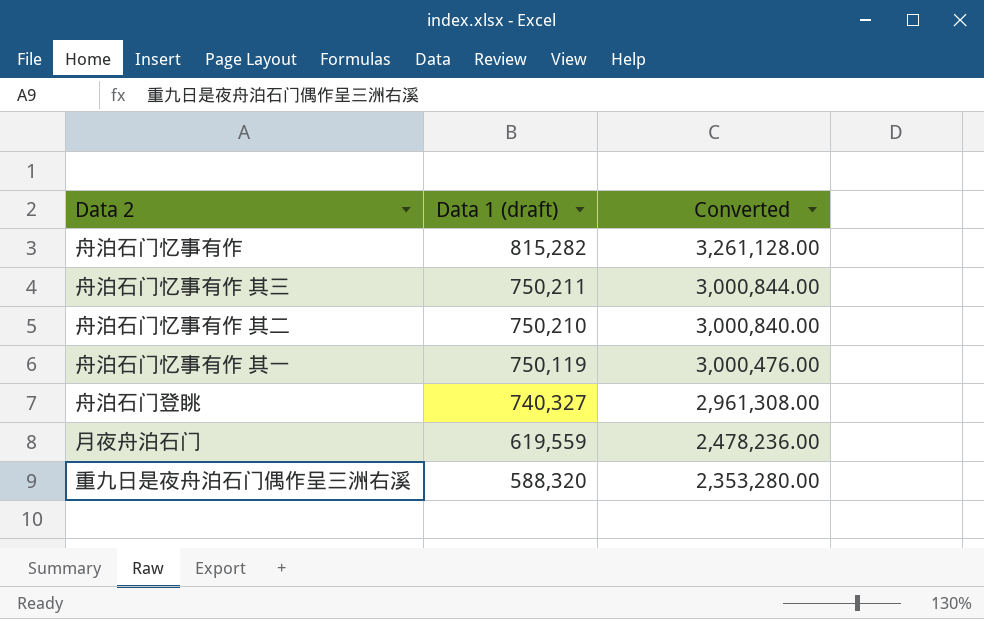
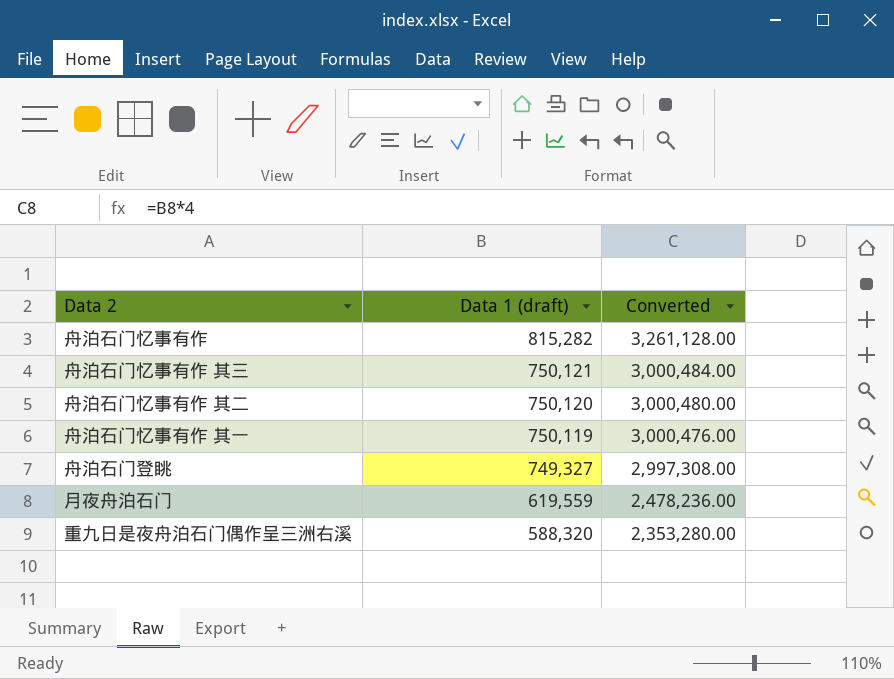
舟泊石门忆事有作 其三 | Data 1 (draft): 750,211 -> 750,121
舟泊石门忆事有作 其三 | Converted: 3,000,844.00 -> 3,000,484.00
舟泊石门忆事有作 其二 | Data 1 (draft): 750,210 -> 750,120
舟泊石门忆事有作 其二 | Converted: 3,000,840.00 -> 3,000,480.00
舟泊石门登眺 | Data 1 (draft): 740,327 -> 749,327
舟泊石门登眺 | Converted: 2,961,308.00 -> 2,997,308.00

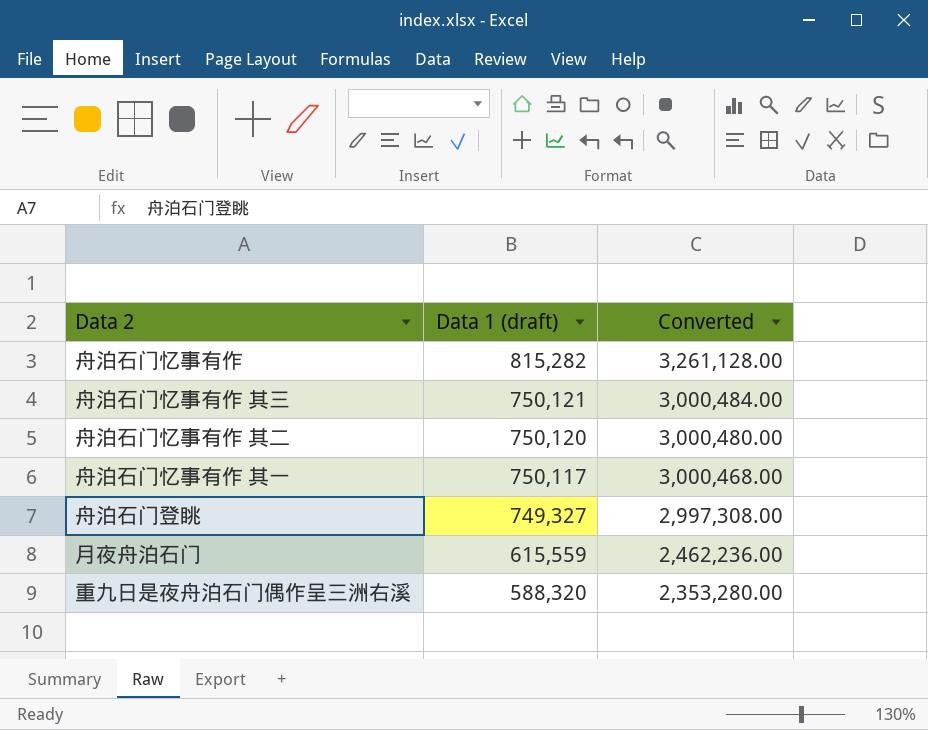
舟泊石门忆事有作 其一 | Data 1 (draft): 750,119 -> 750,117
舟泊石门忆事有作 其一 | Converted: 3,000,476.00 -> 3,000,468.00
月夜舟泊石门 | Data 1 (draft): 619,559 -> 615,559
月夜舟泊石门 | Converted: 2,478,236.00 -> 2,462,236.00

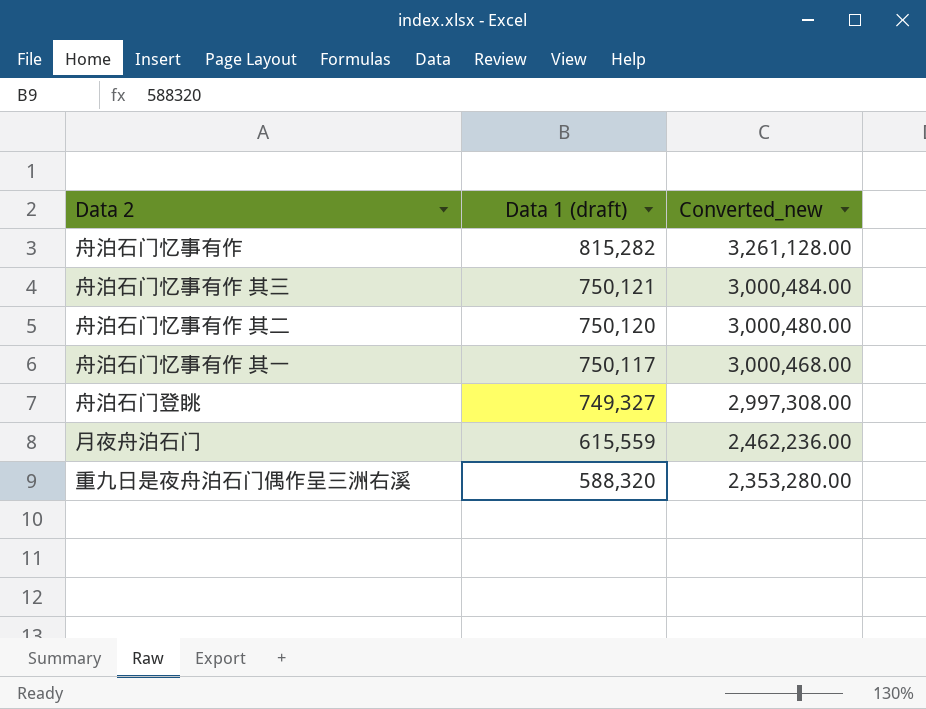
column name: Converted -> Converted_new

